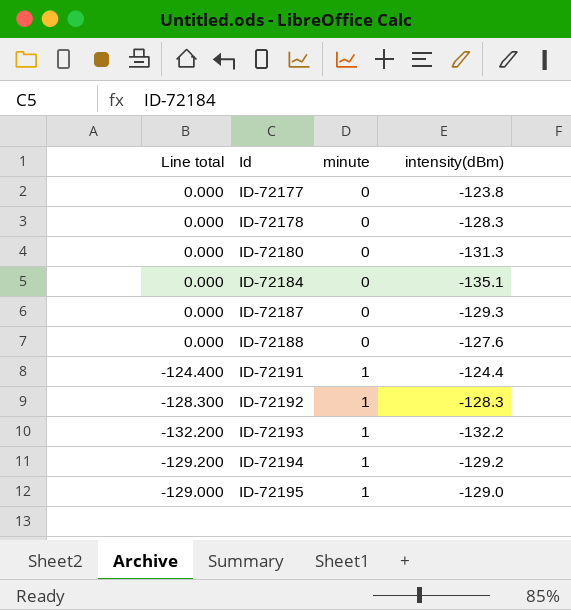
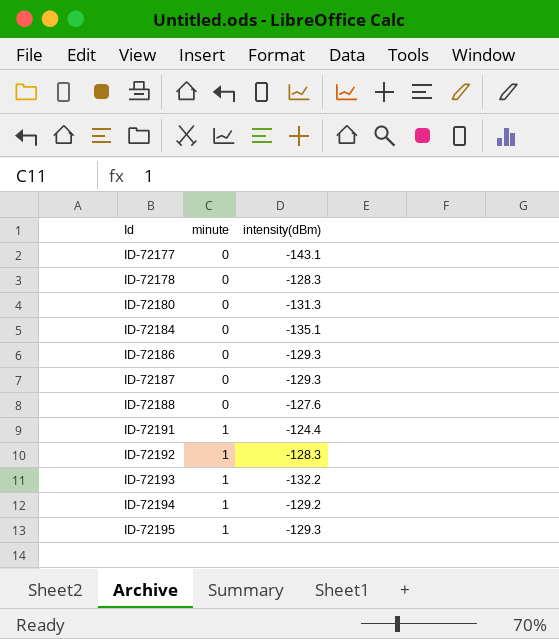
column Line total | formula: [minute] * [intensity(dBm)] -> none
ID-72177 | intensity(dBm): -123.8 -> -143.1
row ID-72186: none -> 0 | -129.3
ID-72195 | intensity(dBm): -129.0 -> -129.3

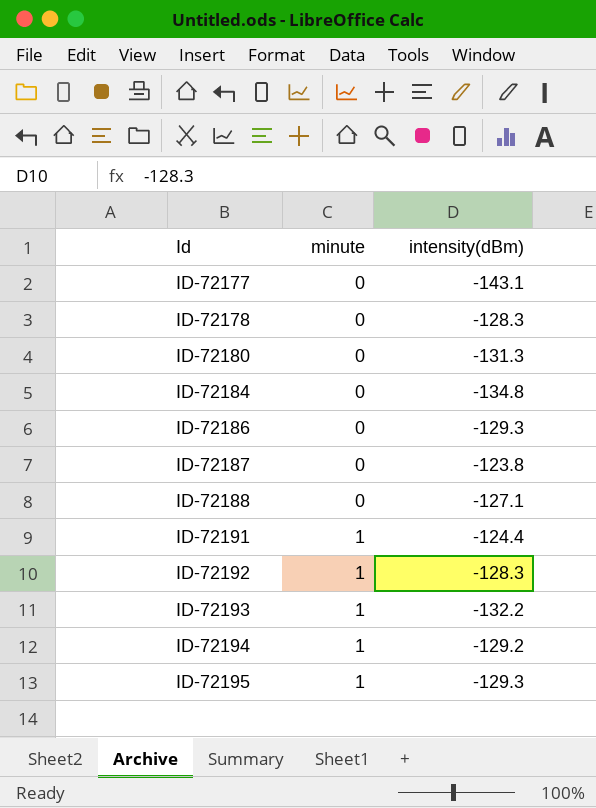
ID-72184 | intensity(dBm): -135.1 -> -134.8
ID-72187 | intensity(dBm): -129.3 -> -123.8
ID-72188 | intensity(dBm): -127.6 -> -127.1

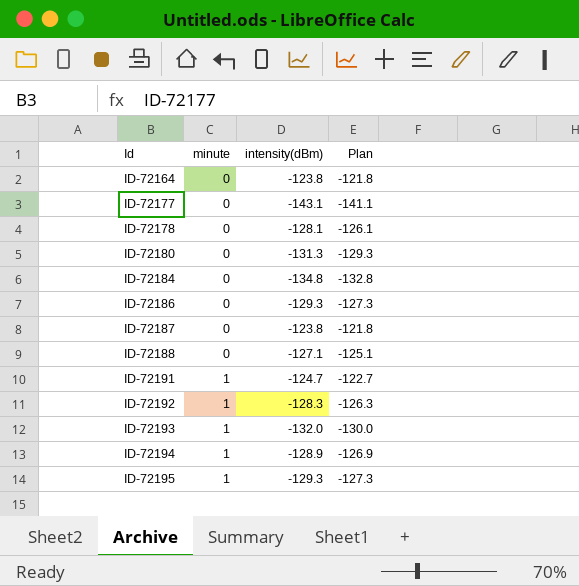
column Plan | formula: none -> [intensity(dBm)] + 2
row ID-72164: none -> 0 | -123.8 | -121.8
ID-72178 | intensity(dBm): -128.3 -> -128.1
ID-72191 | intensity(dBm): -124.4 -> -124.7
ID-72193 | intensity(dBm): -132.2 -> -132.0
ID-72194 | intensity(dBm): -129.2 -> -128.9

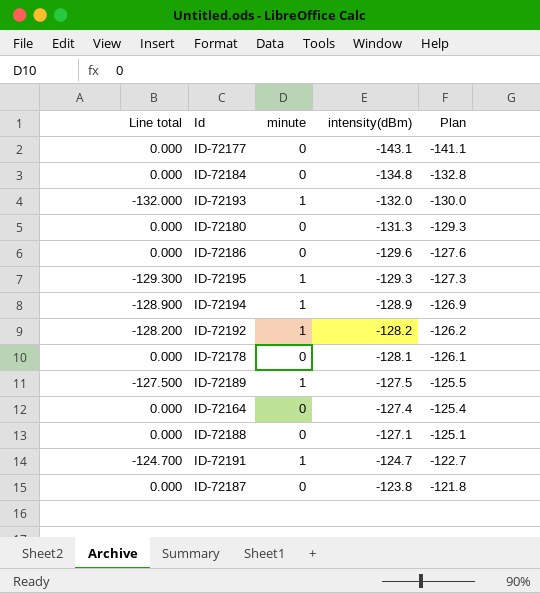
row order: Id ascending -> intensity(dBm) ascending
column Line total | formula: none -> [minute] * [intensity(dBm)]
ID-72186 | intensity(dBm): -129.3 -> -129.6
ID-72186 | Plan: -127.3 -> -127.6
ID-72192 | intensity(dBm): -128.3 -> -128.2
ID-72192 | Plan: -126.3 -> -126.2
row ID-72189: none -> -127.500 | 1 | -127.5 | -125.5
ID-72164 | intensity(dBm): -123.8 -> -127.4
ID-72164 | Plan: -121.8 -> -125.4

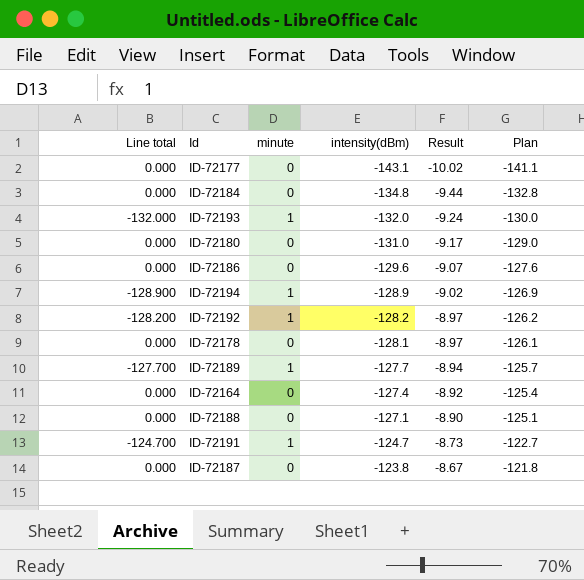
column Result | formula: none -> [intensity(dBm)] * 0.07
row ID-72195: -129.300 | 1 | -129.3 | -127.3 -> none
ID-72180 | intensity(dBm): -131.3 -> -131.0
ID-72180 | Plan: -129.3 -> -129.0
ID-72189 | Line total: -127.500 -> -127.700
ID-72189 | intensity(dBm): -127.5 -> -127.7
ID-72189 | Plan: -125.5 -> -125.7

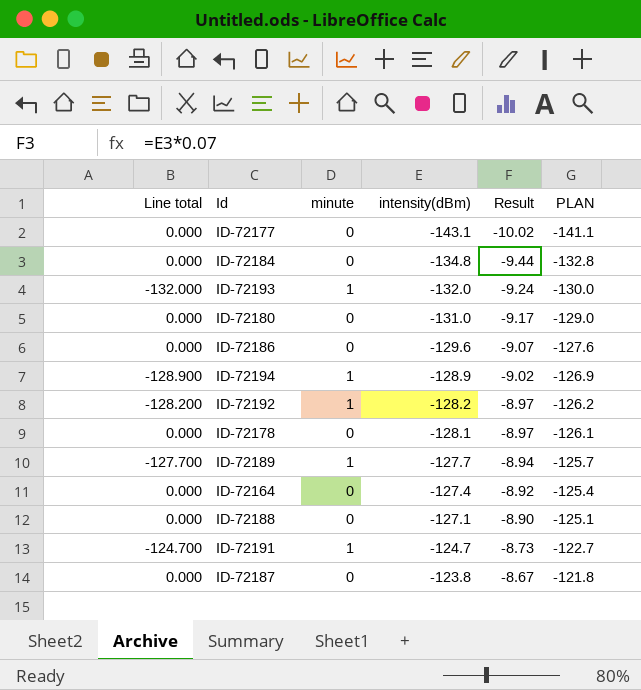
column name: Plan -> PLAN

